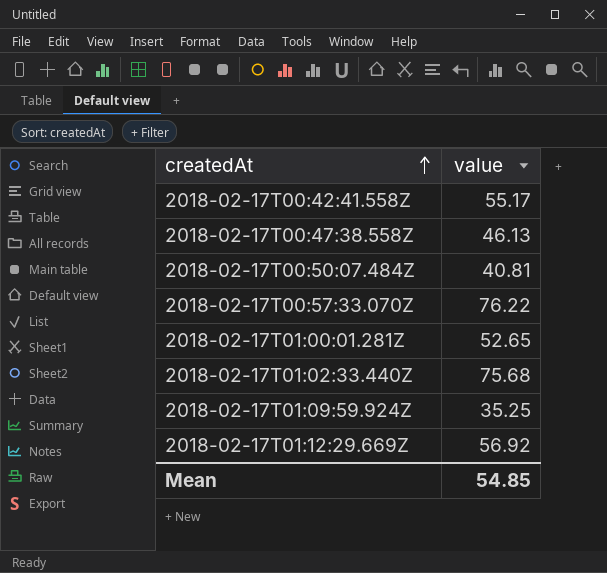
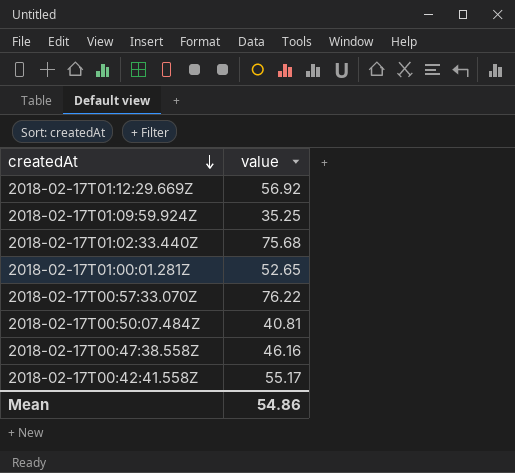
row order: createdAt ascending -> createdAt descending
2018-02-17T00:47:38.558Z | value: 46.13 -> 46.16
Mean | value: 54.85 -> 54.86

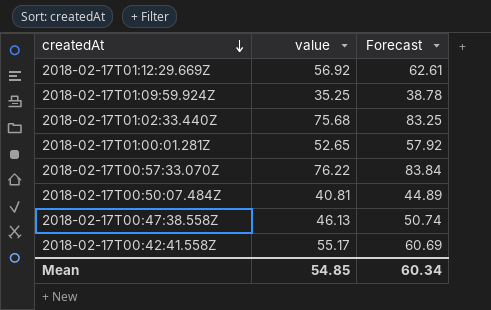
column Forecast | formula: none -> [value] * 1.1
2018-02-17T00:47:38.558Z | value: 46.16 -> 46.13
Mean | value: 54.86 -> 54.85

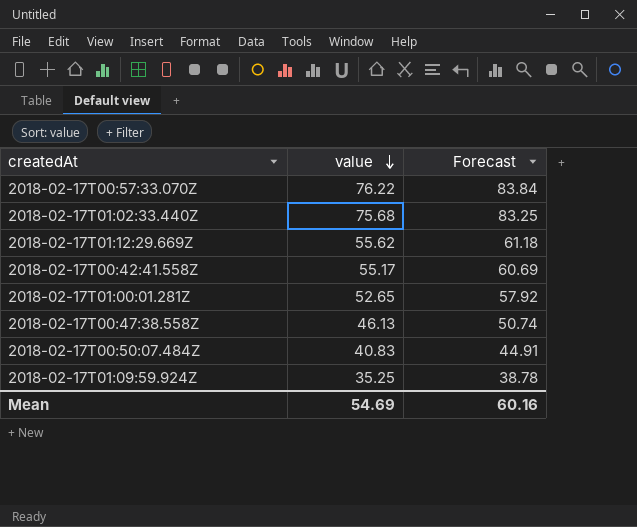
row order: createdAt descending -> value descending
2018-02-17T01:12:29.669Z | value: 56.92 -> 55.62
2018-02-17T01:12:29.669Z | Forecast: 62.61 -> 61.18
2018-02-17T00:50:07.484Z | value: 40.81 -> 40.83
2018-02-17T00:50:07.484Z | Forecast: 44.89 -> 44.91
Mean | value: 54.85 -> 54.69
Mean | Forecast: 60.34 -> 60.16

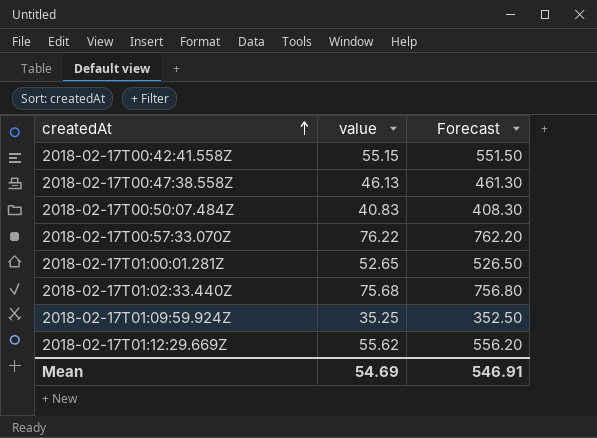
row order: value descending -> createdAt ascending
column Forecast | formula: [value] * 1.1 -> [value] * 10
2018-02-17T00:42:41.558Z | value: 55.17 -> 55.15
Mean | Forecast: 60.16 -> 546.91

